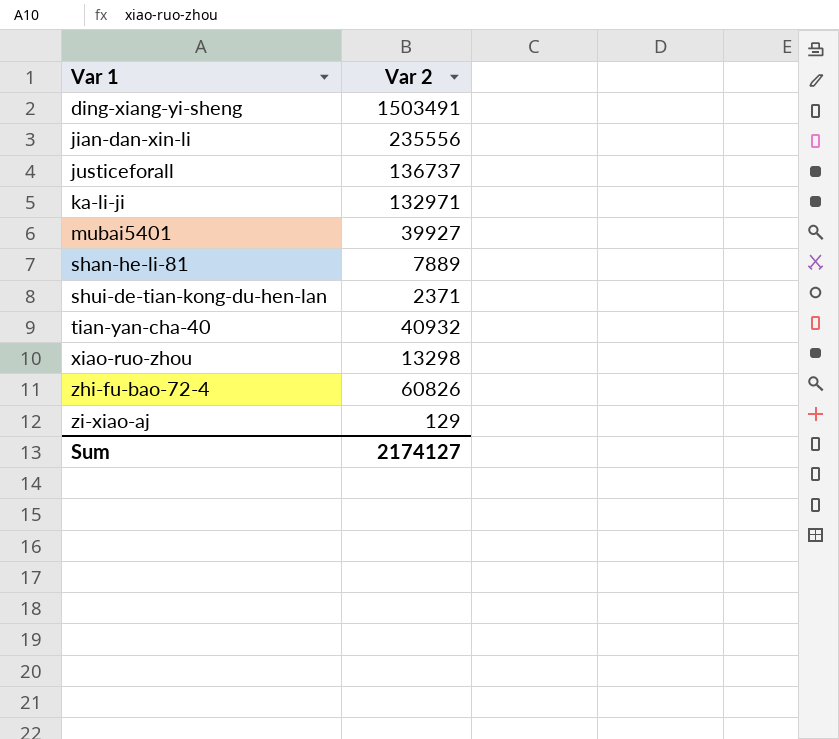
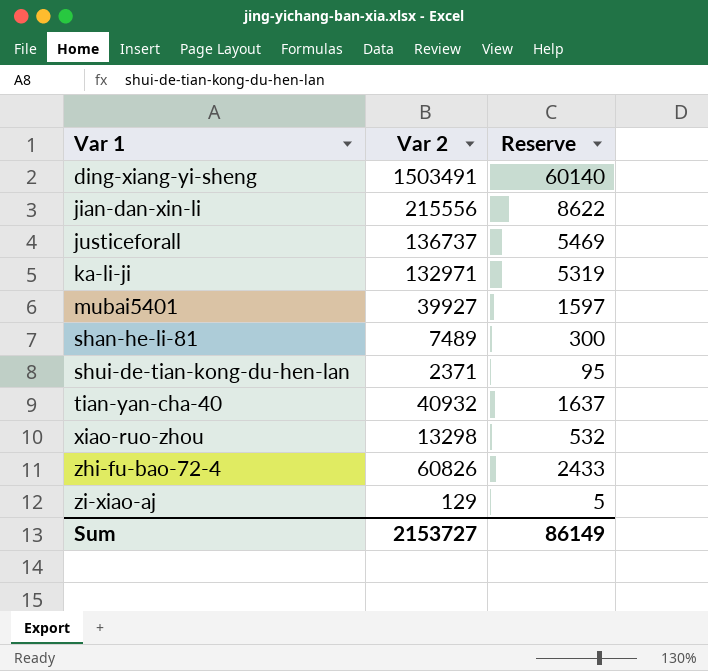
column Reserve | formula: none -> [Var 2] * 0.04
jian-dan-xin-li | Var 2: 235556 -> 215556
shan-he-li-81 | Var 2: 7889 -> 7489
Sum | Var 2: 2174127 -> 2153727

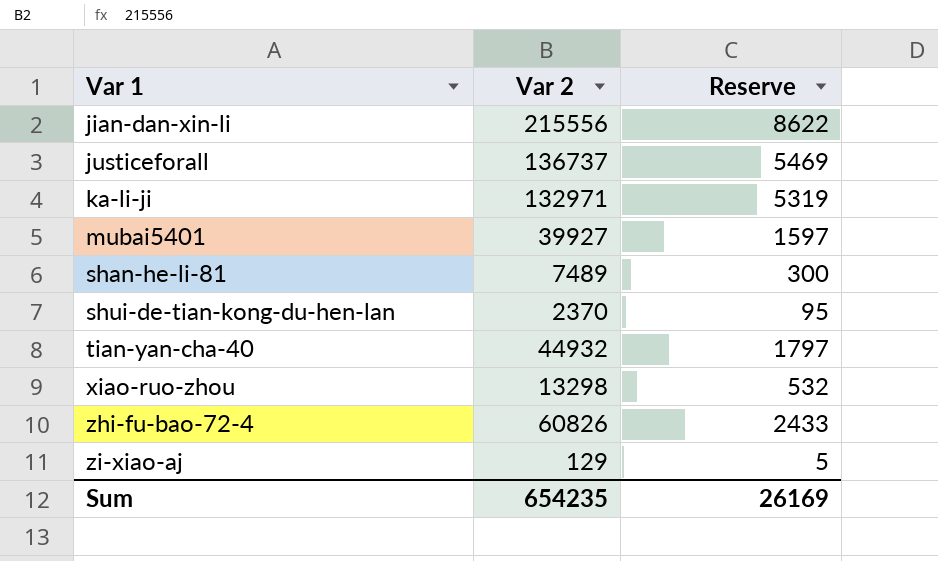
row ding-xiang-yi-sheng: 1503491 | 60140 -> none
shui-de-tian-kong-du-hen-lan | Var 2: 2371 -> 2370
tian-yan-cha-40 | Var 2: 40932 -> 44932
tian-yan-cha-40 | Reserve: 1637 -> 1797
Sum | Var 2: 2153727 -> 654235
Sum | Reserve: 86149 -> 26169

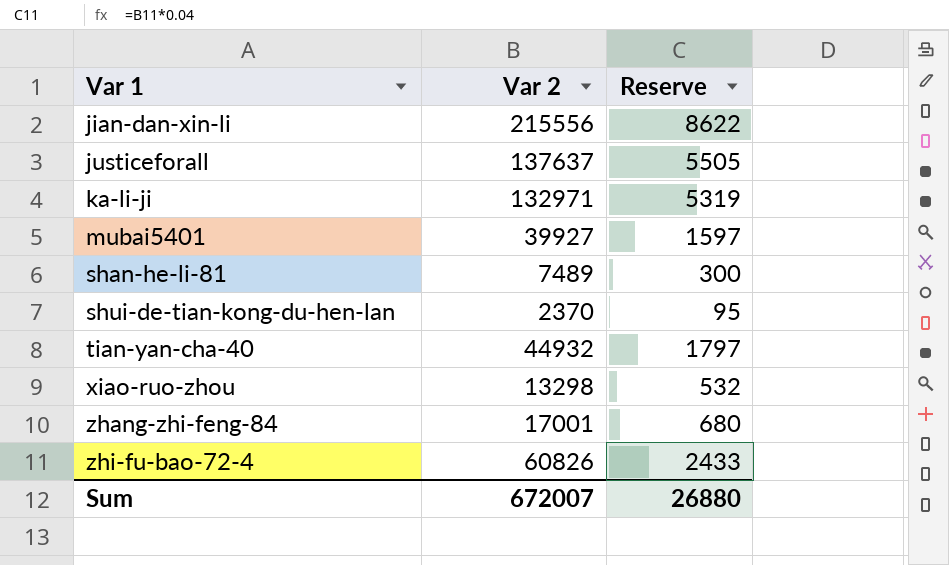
row zi-xiao-aj: 129 | 5 -> none
justiceforall | Var 2: 136737 -> 137637
justiceforall | Reserve: 5469 -> 5505
row zhang-zhi-feng-84: none -> 17001 | 680
Sum | Var 2: 654235 -> 672007
Sum | Reserve: 26169 -> 26880

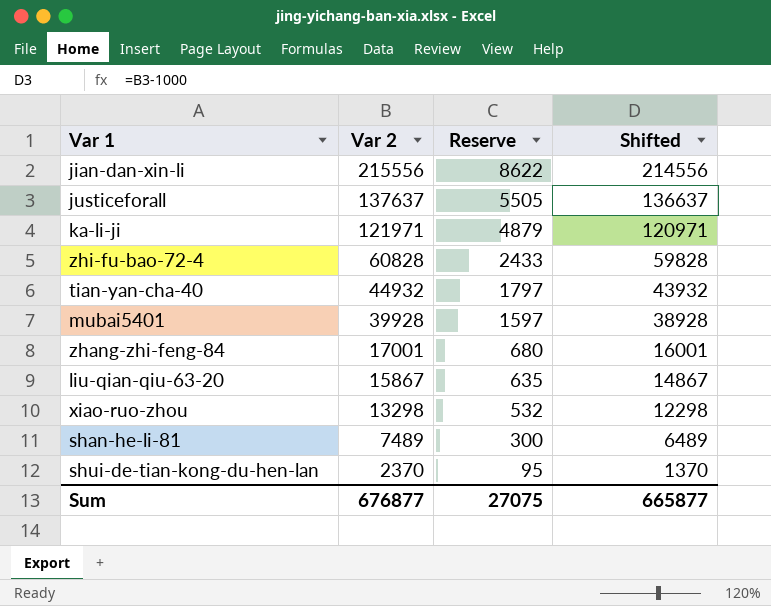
row order: Var 1 ascending -> Var 2 descending
column Shifted | formula: none -> [Var 2] - 1000
ka-li-ji | Var 2: 132971 -> 121971
ka-li-ji | Reserve: 5319 -> 4879
zhi-fu-bao-72-4 | Var 2: 60826 -> 60828
mubai5401 | Var 2: 39927 -> 39928
row liu-qian-qiu-63-20: none -> 15867 | 635 | 14867
Sum | Var 2: 672007 -> 676877
Sum | Reserve: 26880 -> 27075

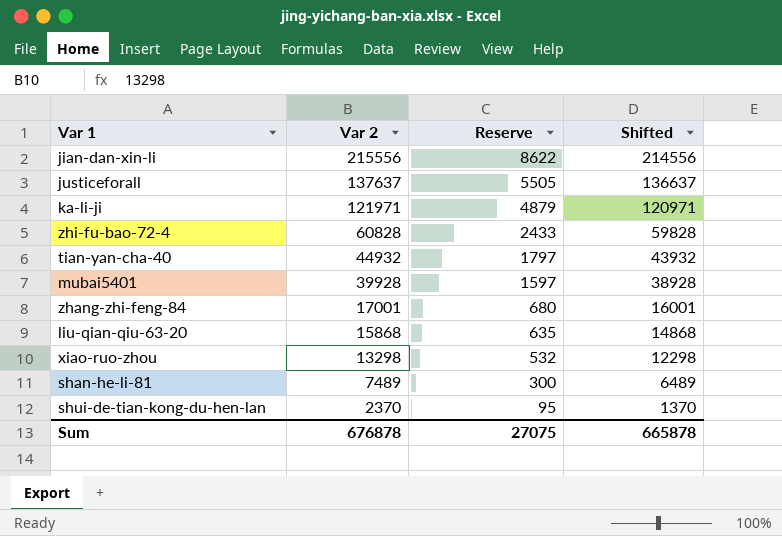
liu-qian-qiu-63-20 | Var 2: 15867 -> 15868
liu-qian-qiu-63-20 | Shifted: 14867 -> 14868
Sum | Var 2: 676877 -> 676878
Sum | Shifted: 665877 -> 665878

